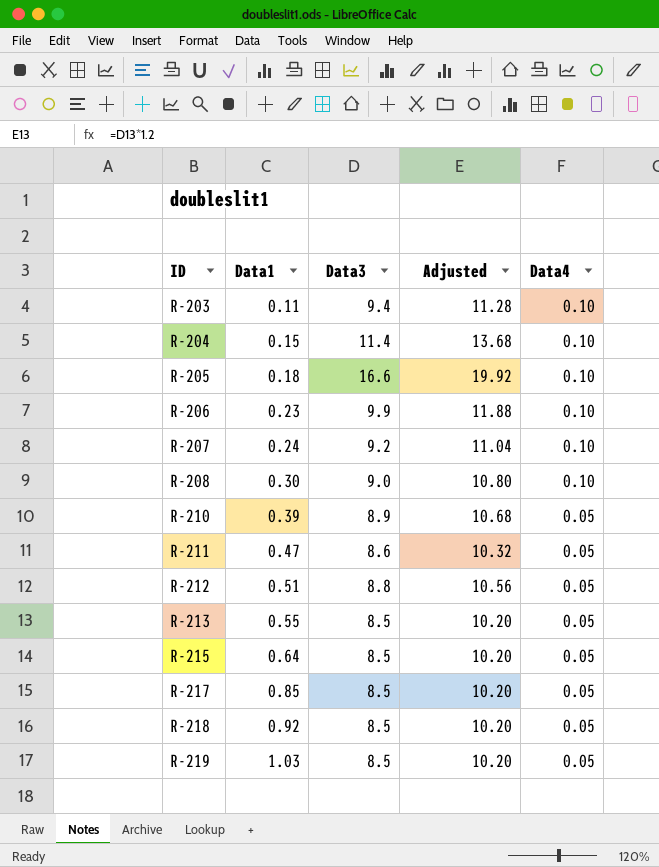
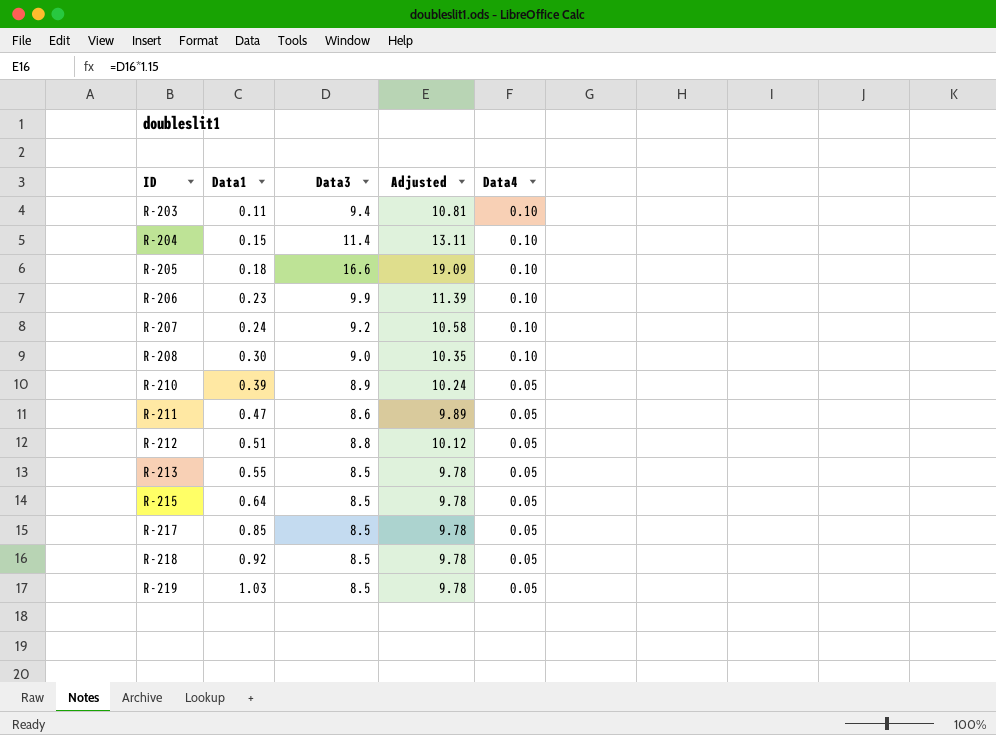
column Adjusted | formula: [Data3] * 1.2 -> [Data3] * 1.15

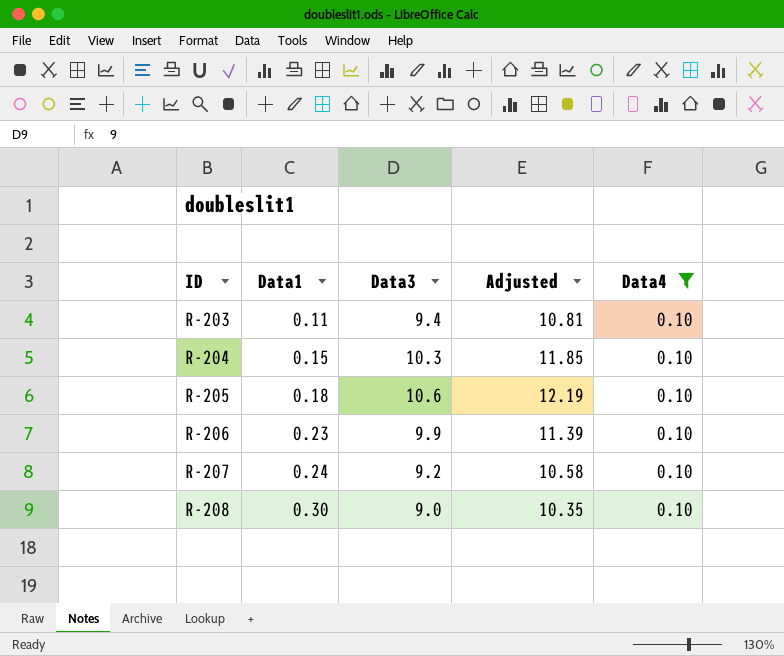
filter: none -> Data4 = 0.10
R-204 | Data3: 11.4 -> 10.3
R-204 | Adjusted: 13.11 -> 11.85
R-205 | Data3: 16.6 -> 10.6
R-205 | Adjusted: 19.09 -> 12.19

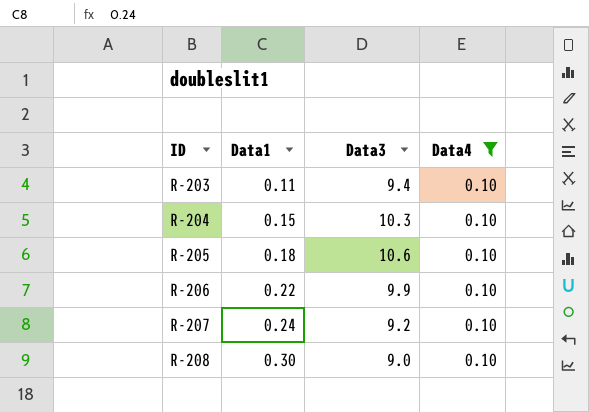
column Adjusted | formula: [Data3] * 1.15 -> none
R-206 | Data1: 0.23 -> 0.22

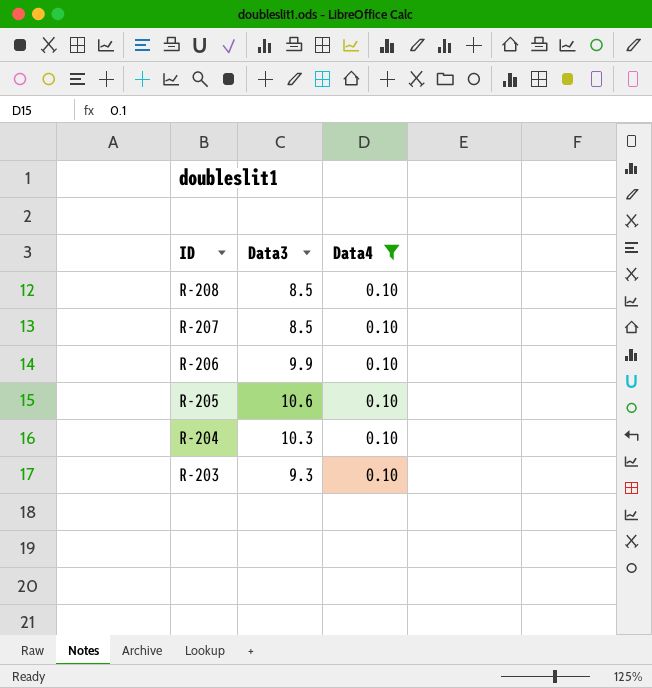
row order: ID ascending -> ID descending
column Data1 | position: 2 -> none
R-208 | Data3: 9.0 -> 8.5
R-207 | Data3: 9.2 -> 8.5
R-203 | Data3: 9.4 -> 9.3

